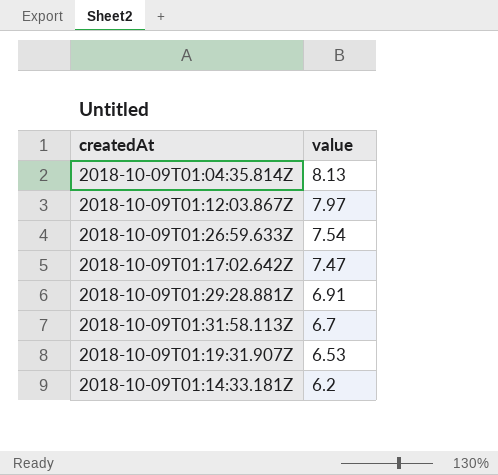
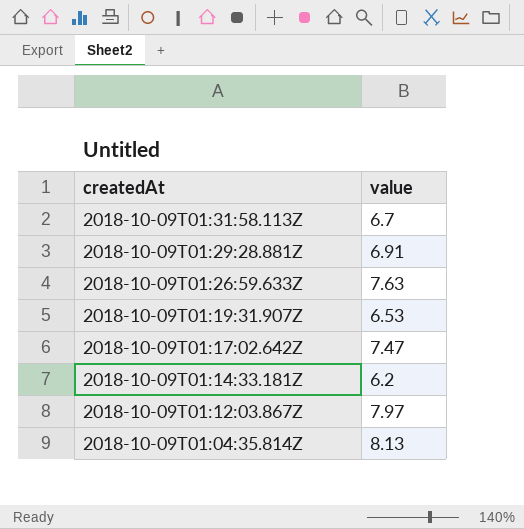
row order: value descending -> createdAt descending
2018-10-09T01:26:59.633Z | value: 7.54 -> 7.63

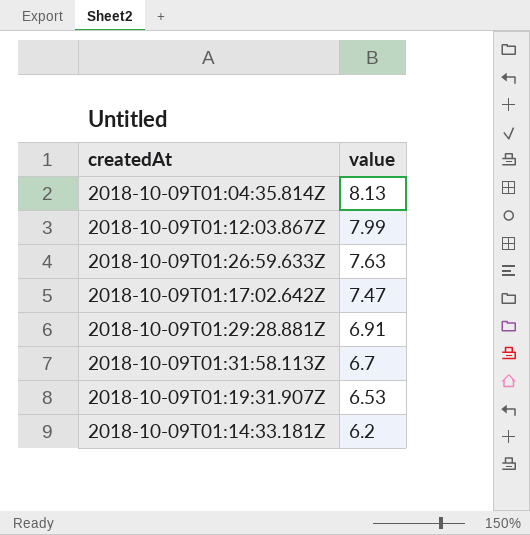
row order: createdAt descending -> value descending
2018-10-09T01:12:03.867Z | value: 7.97 -> 7.99

